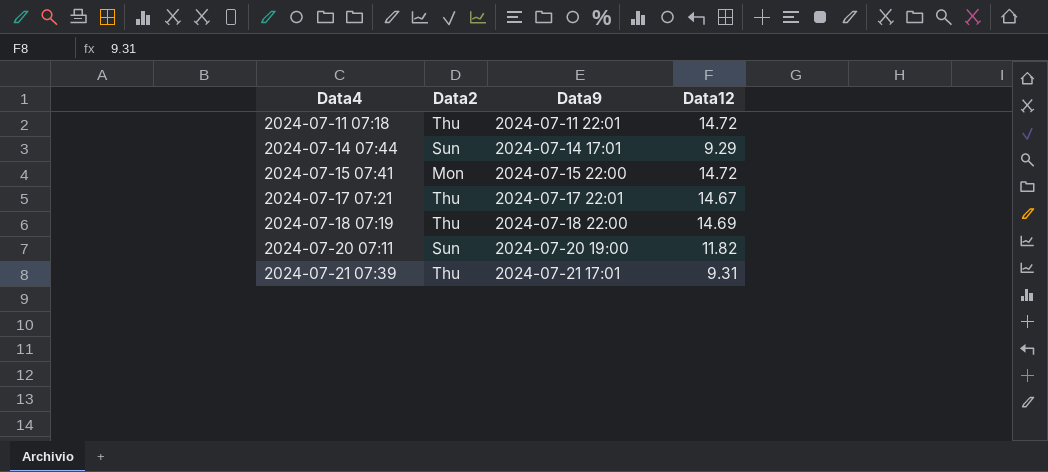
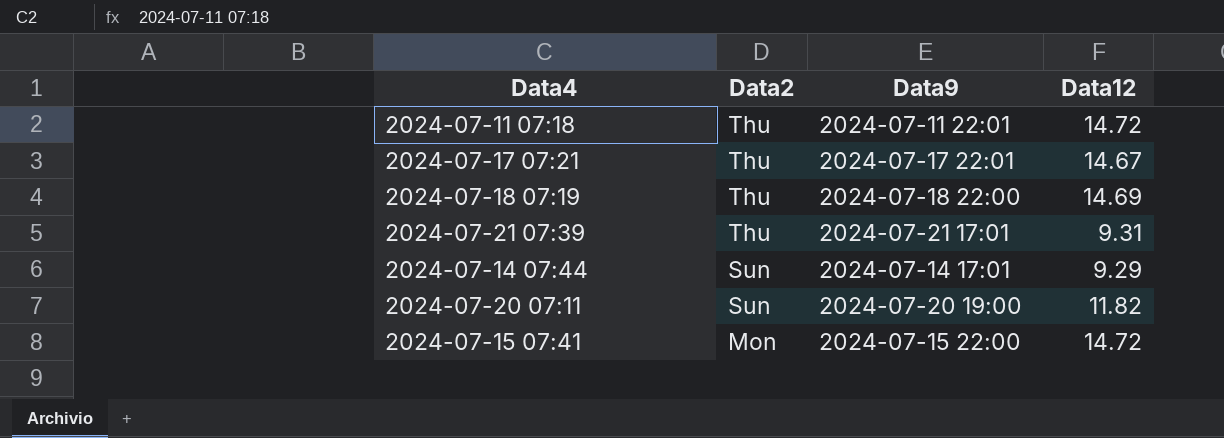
row order: Data4 ascending -> Data2 descending

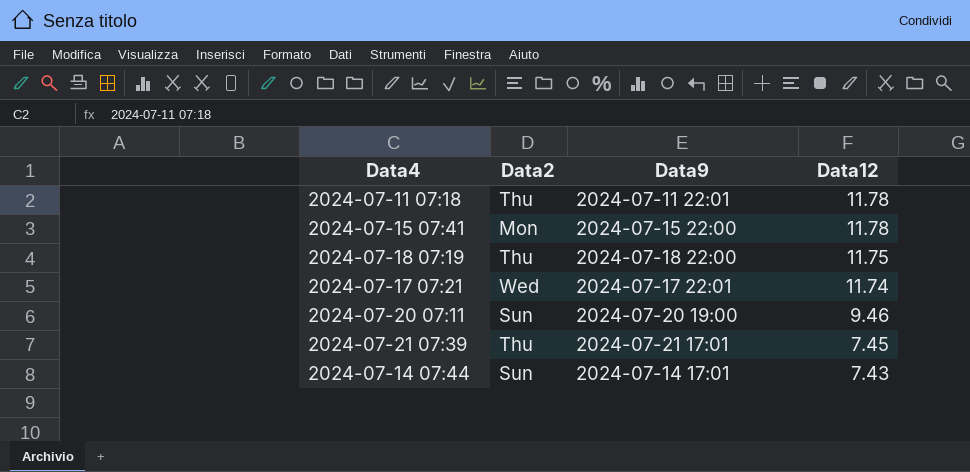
row order: Data2 descending -> Data12 descending
2024-07-11 07:18 | Data12: 14.72 -> 11.78
2024-07-15 07:41 | Data12: 14.72 -> 11.78
2024-07-18 07:19 | Data12: 14.69 -> 11.75
2024-07-17 07:21 | Data2: Thu -> Wed
2024-07-17 07:21 | Data12: 14.67 -> 11.74
2024-07-20 07:11 | Data12: 11.82 -> 9.46
2024-07-21 07:39 | Data12: 9.31 -> 7.45
2024-07-14 07:44 | Data12: 9.29 -> 7.43

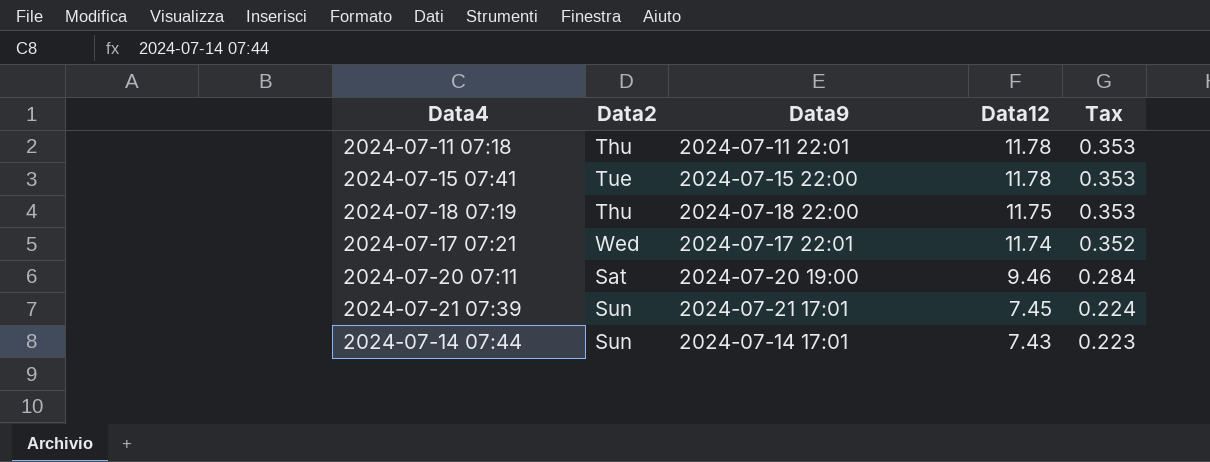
column Tax | formula: none -> [Data12] * 0.03
2024-07-15 07:41 | Data2: Mon -> Tue
2024-07-20 07:11 | Data2: Sun -> Sat
2024-07-21 07:39 | Data2: Thu -> Sun

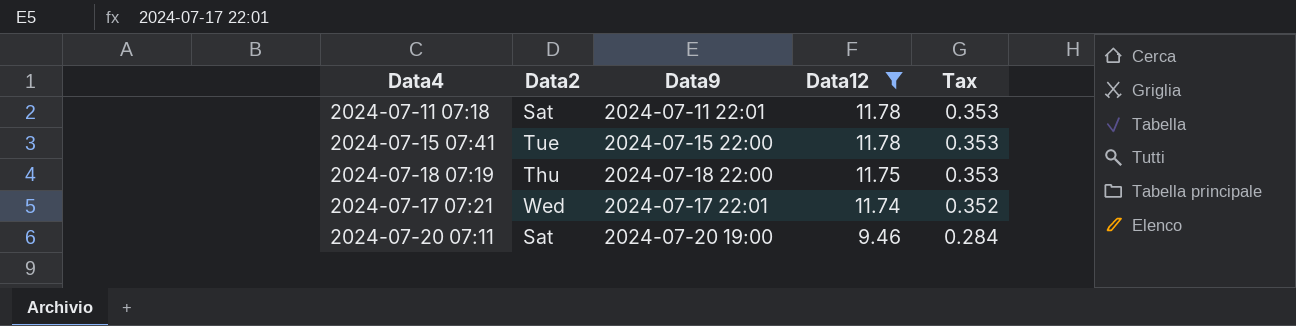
filter: none -> Data12 >= 9.46
2024-07-11 07:18 | Data2: Thu -> Sat

